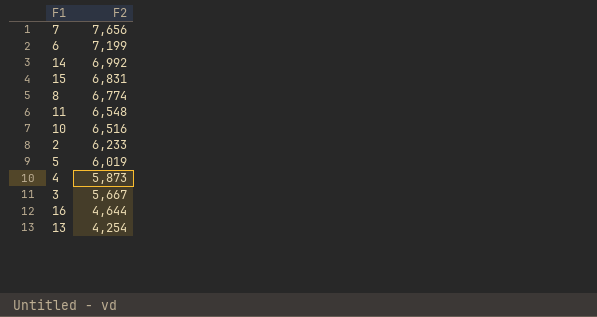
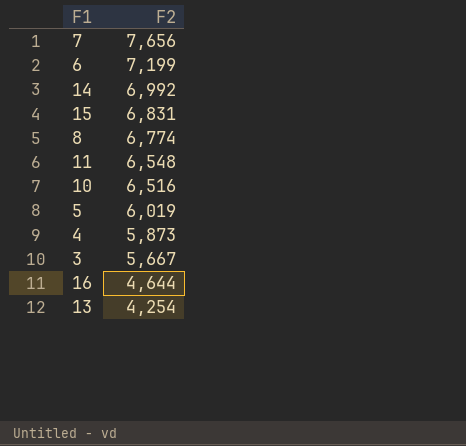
row 2: 6,233 -> none

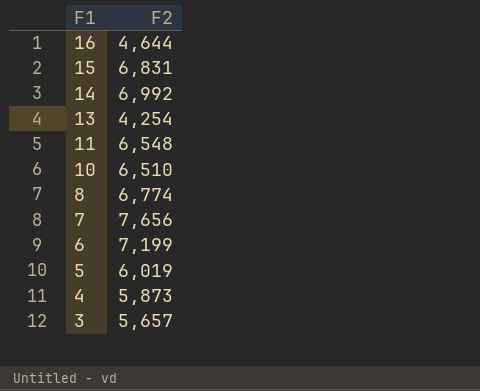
row order: F2 descending -> F1 descending
10 | F2: 6,516 -> 6,510
3 | F2: 5,667 -> 5,657

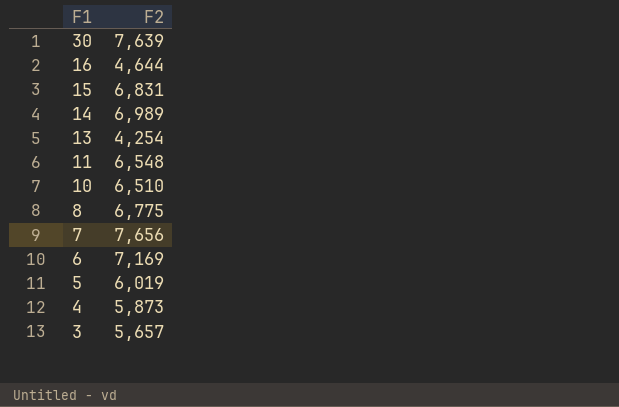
row 30: none -> 7,639
14 | F2: 6,992 -> 6,989
8 | F2: 6,774 -> 6,775
6 | F2: 7,199 -> 7,169

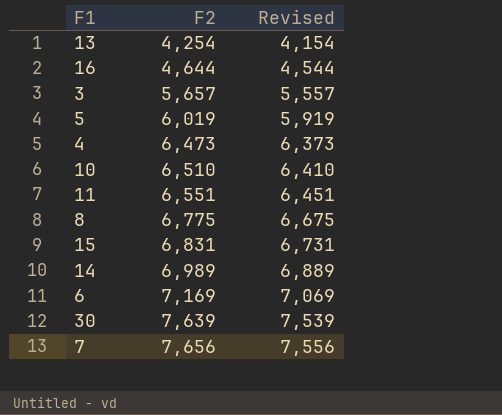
row order: F1 descending -> F2 ascending
column Revised | formula: none -> [F2] - 100
4 | F2: 5,873 -> 6,473
11 | F2: 6,548 -> 6,551

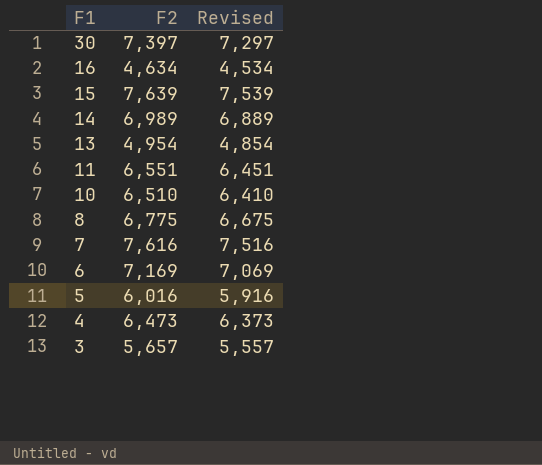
row order: F2 ascending -> F1 descending
30 | F2: 7,639 -> 7,397
30 | Revised: 7,539 -> 7,297
16 | F2: 4,644 -> 4,634
16 | Revised: 4,544 -> 4,534
15 | F2: 6,831 -> 7,639
15 | Revised: 6,731 -> 7,539
13 | F2: 4,254 -> 4,954
13 | Revised: 4,154 -> 4,854
7 | F2: 7,656 -> 7,616
7 | Revised: 7,556 -> 7,516
5 | F2: 6,019 -> 6,016
5 | Revised: 5,919 -> 5,916

